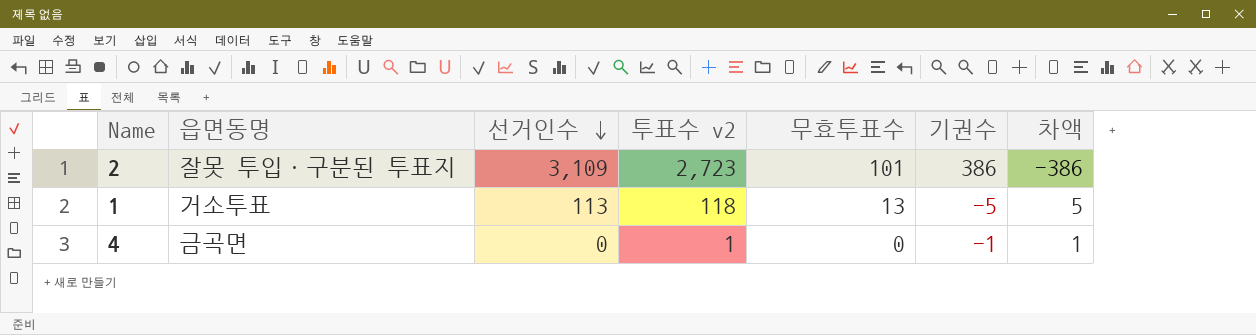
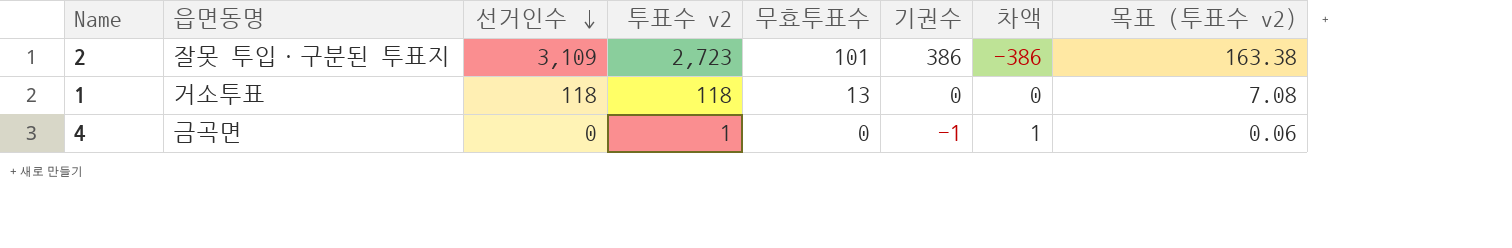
column 목표 (투표수 v2) | formula: none -> [투표수 v2] * 0.06
1 | 선거인수: 113 -> 118
1 | 기권수: -5 -> 0
1 | 차액: 5 -> 0

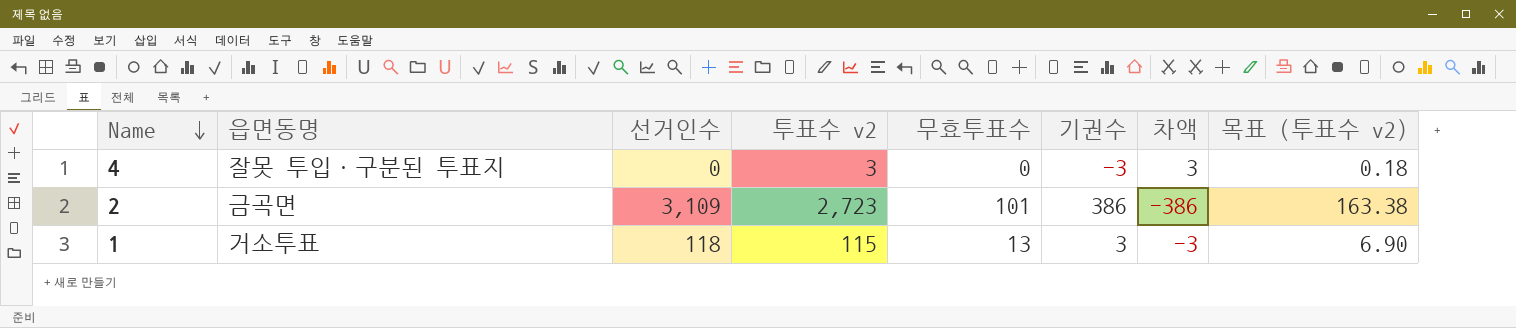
row order: 선거인수 descending -> Name descending
4 | 읍면동명: 금곡면 -> 잘못 투입·구분된 투표지
4 | 투표수 v2: 1 -> 3
4 | 기권수: -1 -> -3
4 | 차액: 1 -> 3
4 | 목표 (투표수 v2): 0.06 -> 0.18
2 | 읍면동명: 잘못 투입·구분된 투표지 -> 금곡면
1 | 투표수 v2: 118 -> 115
1 | 기권수: 0 -> 3
1 | 차액: 0 -> -3
1 | 목표 (투표수 v2): 7.08 -> 6.90

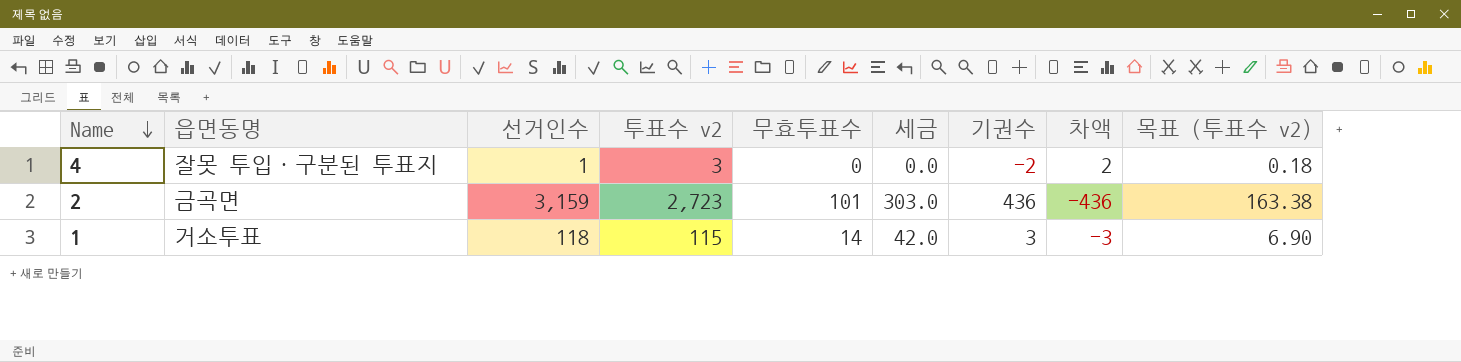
column 세금 | formula: none -> [무효투표수] * 3
4 | 선거인수: 0 -> 1
4 | 기권수: -3 -> -2
4 | 차액: 3 -> 2
2 | 선거인수: 3,109 -> 3,159
2 | 기권수: 386 -> 436
2 | 차액: -386 -> -436
1 | 무효투표수: 13 -> 14

